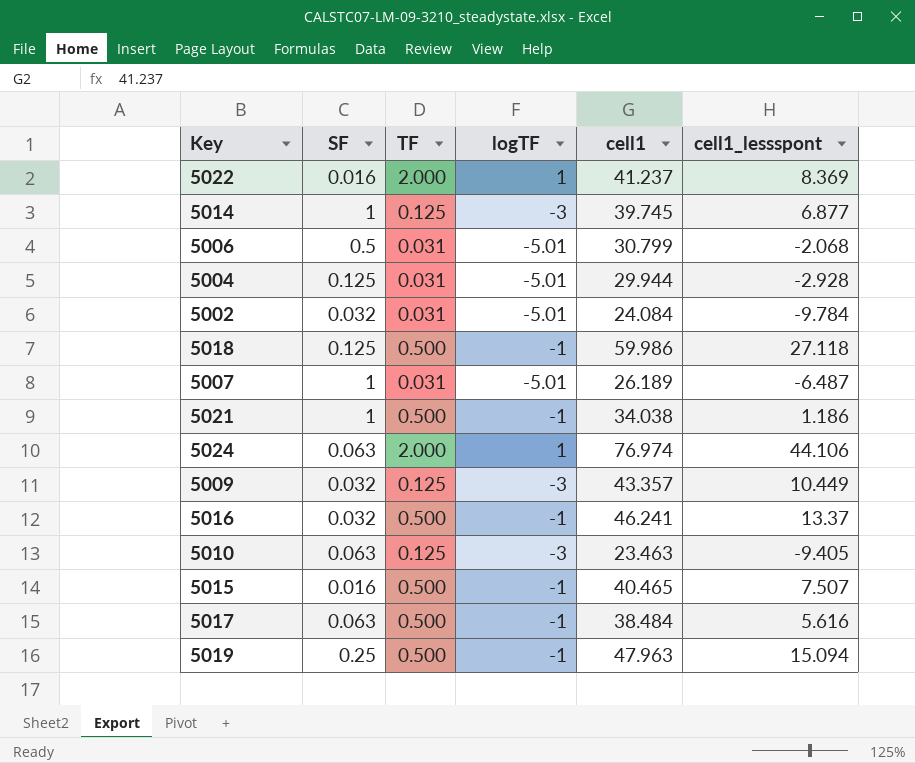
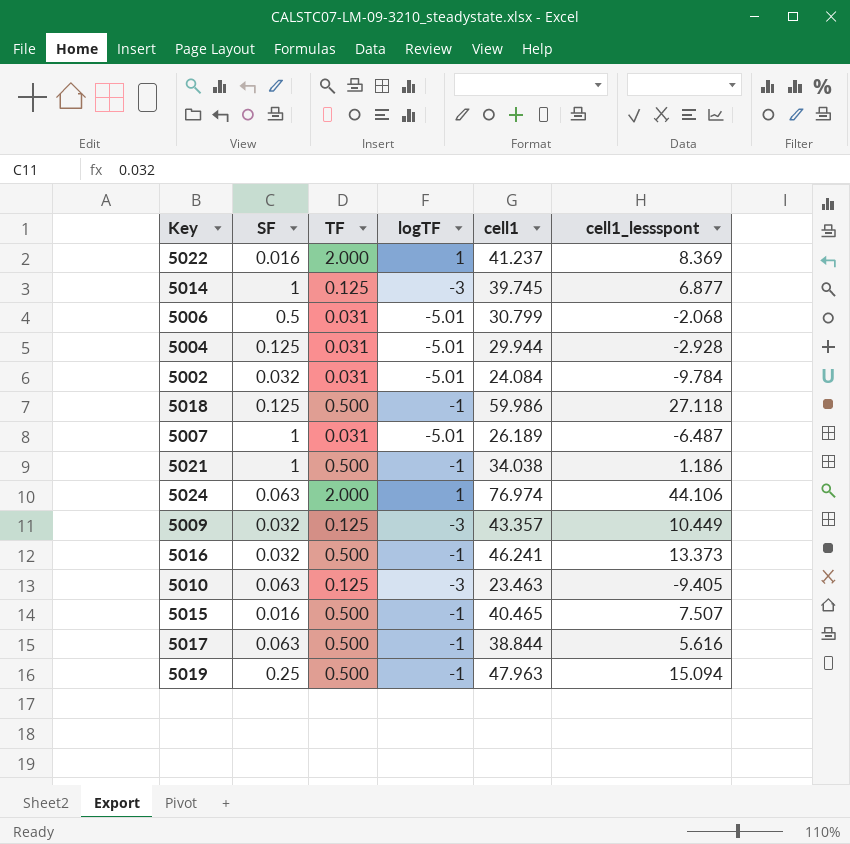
5016 | cell1_lessspont: 13.37 -> 13.373
5017 | cell1: 38.484 -> 38.844

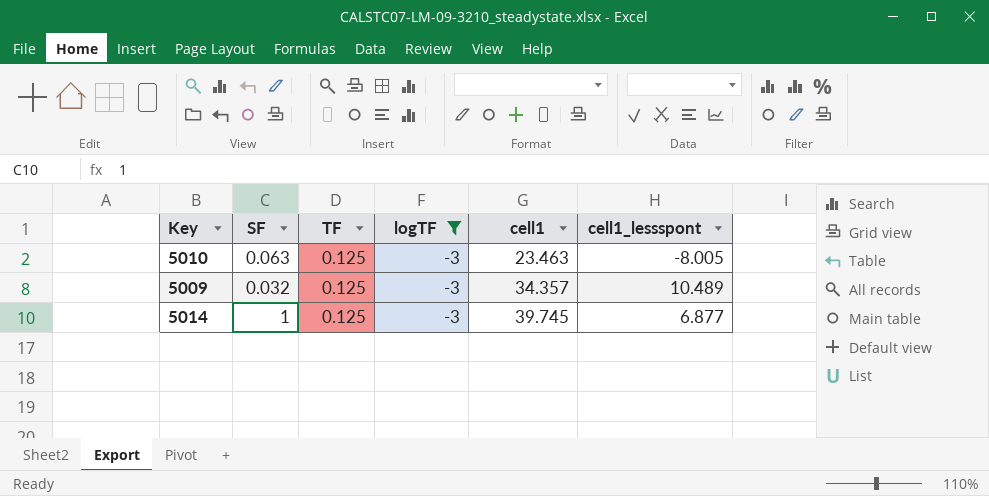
filter: none -> logTF = -3
row order: none -> cell1 ascending
5010 | cell1_lessspont: -9.405 -> -8.005
5009 | cell1: 43.357 -> 34.357
5009 | cell1_lessspont: 10.449 -> 10.489

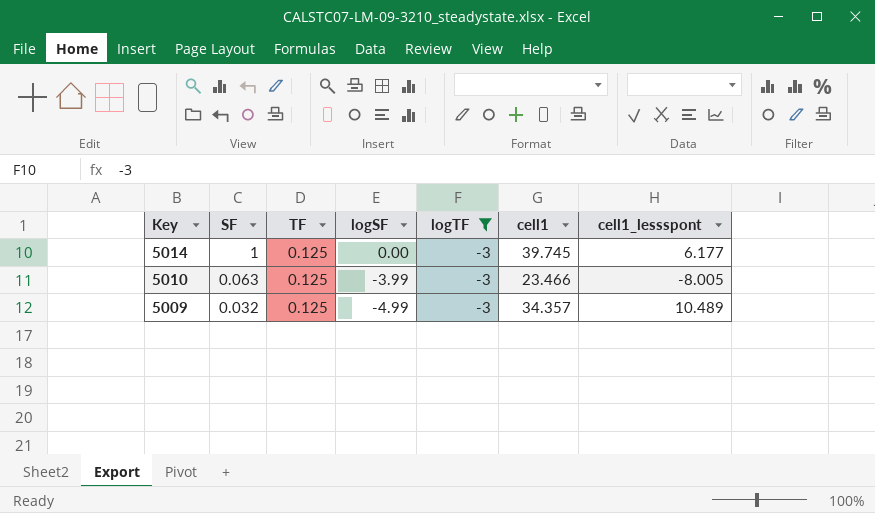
row order: cell1 ascending -> Key descending
column logSF | position: none -> 4
5014 | cell1_lessspont: 6.877 -> 6.177
5010 | cell1: 23.463 -> 23.466

